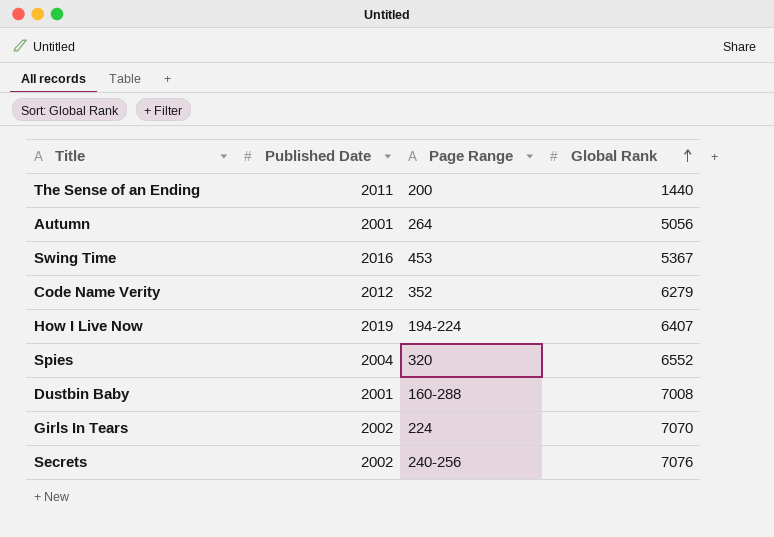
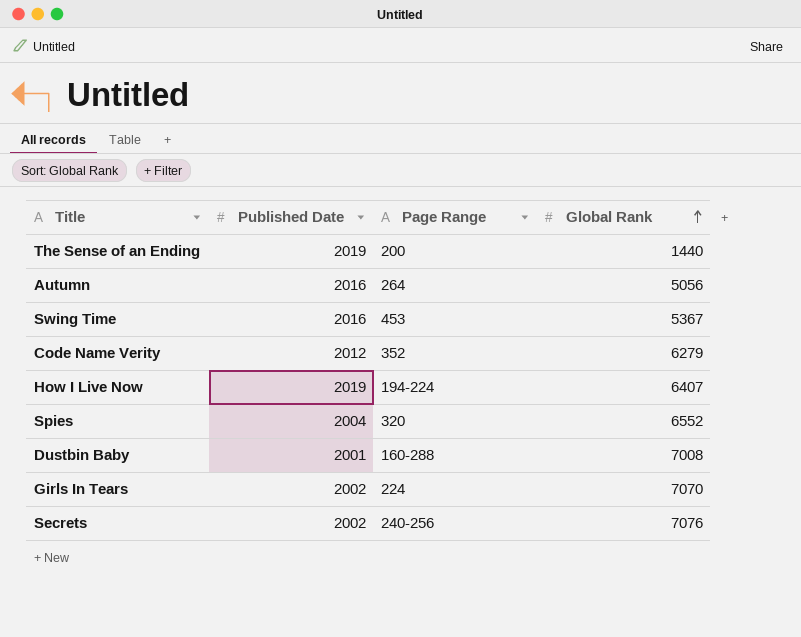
The Sense of an Ending | Published Date: 2011 -> 2019
Autumn | Published Date: 2001 -> 2016

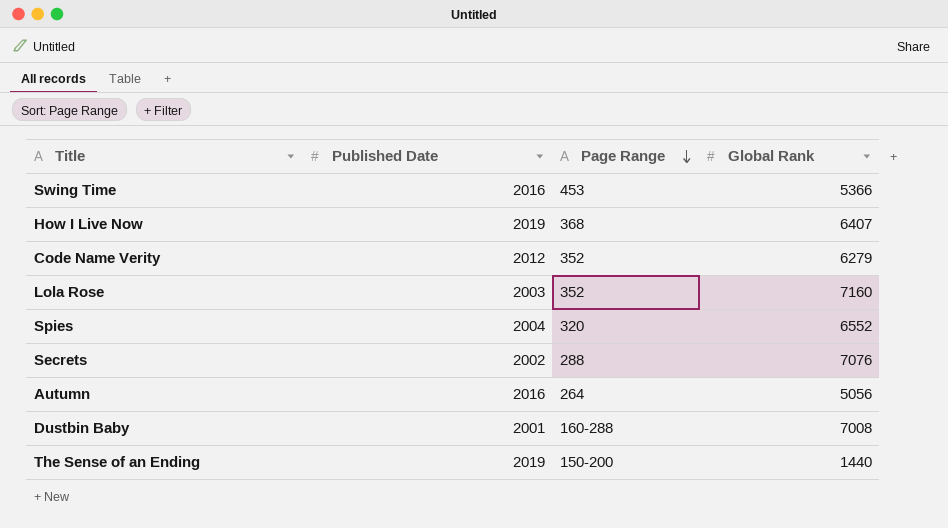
row order: Global Rank ascending -> Page Range descending
row Girls In Tears: 2002 | 224 | 7070 -> none
Swing Time | Global Rank: 5367 -> 5366
How I Live Now | Page Range: 194-224 -> 368
row Lola Rose: none -> 2003 | 352 | 7160
Secrets | Page Range: 240-256 -> 288
The Sense of an Ending | Page Range: 200 -> 150-200

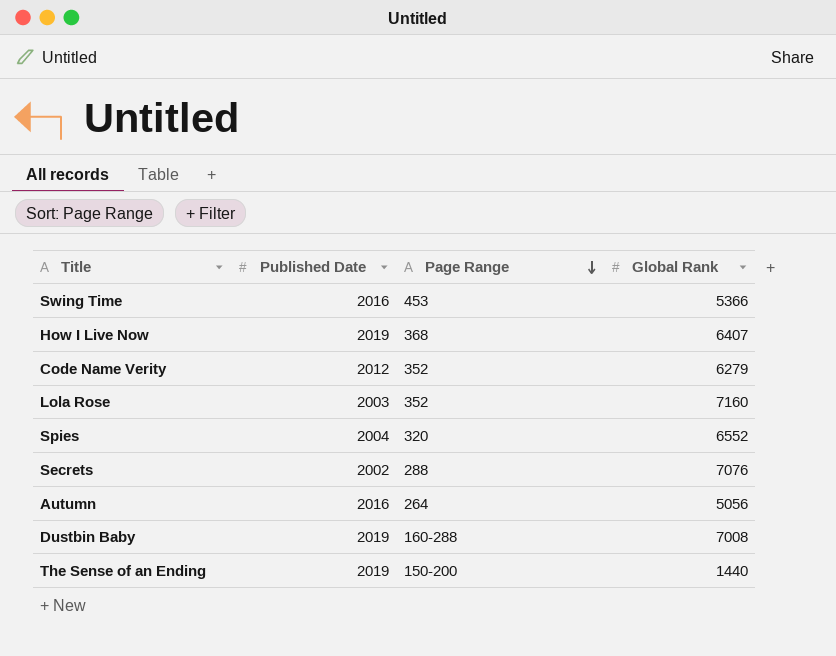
Dustbin Baby | Published Date: 2001 -> 2019

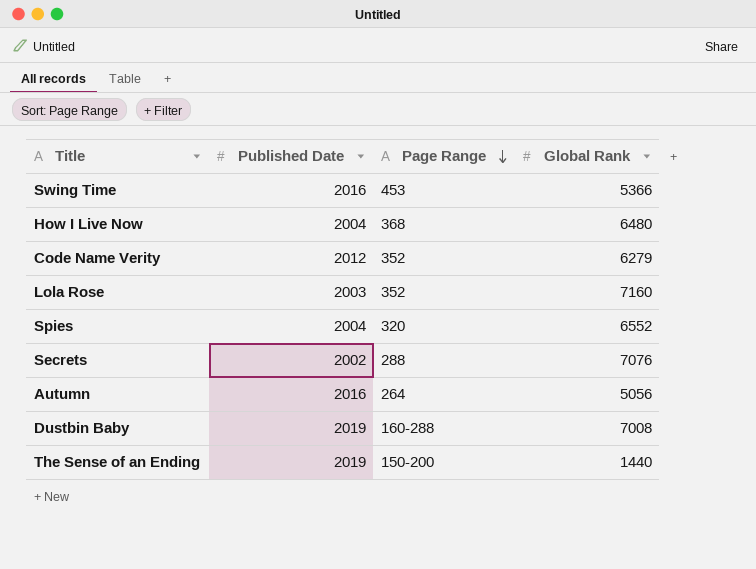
How I Live Now | Published Date: 2019 -> 2004
How I Live Now | Global Rank: 6407 -> 6480

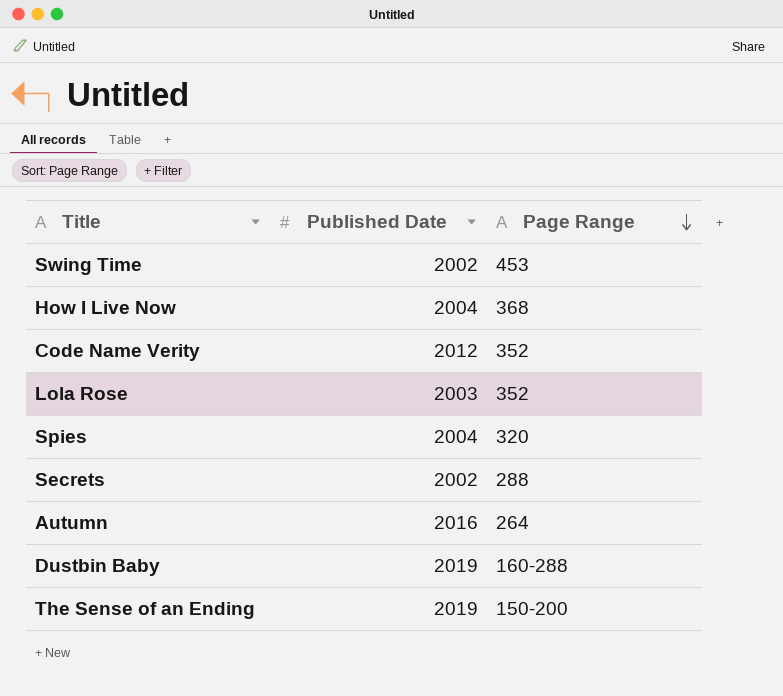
column Global Rank | position: 4 -> none
Swing Time | Published Date: 2016 -> 2002

